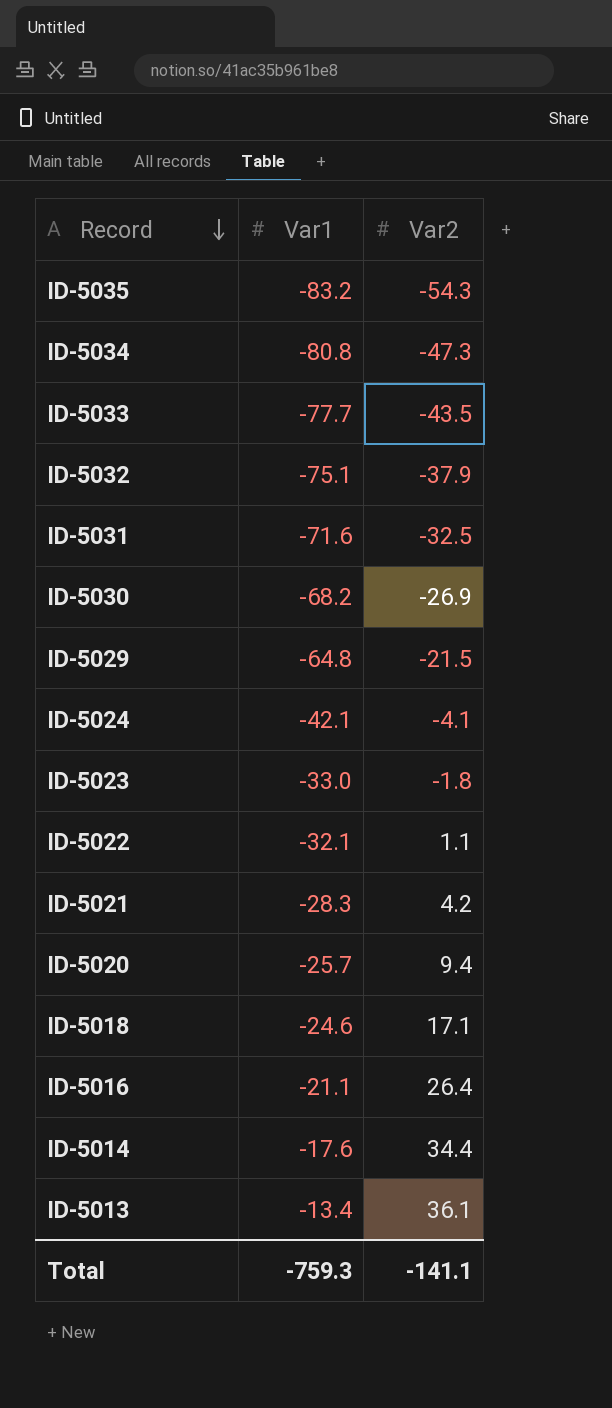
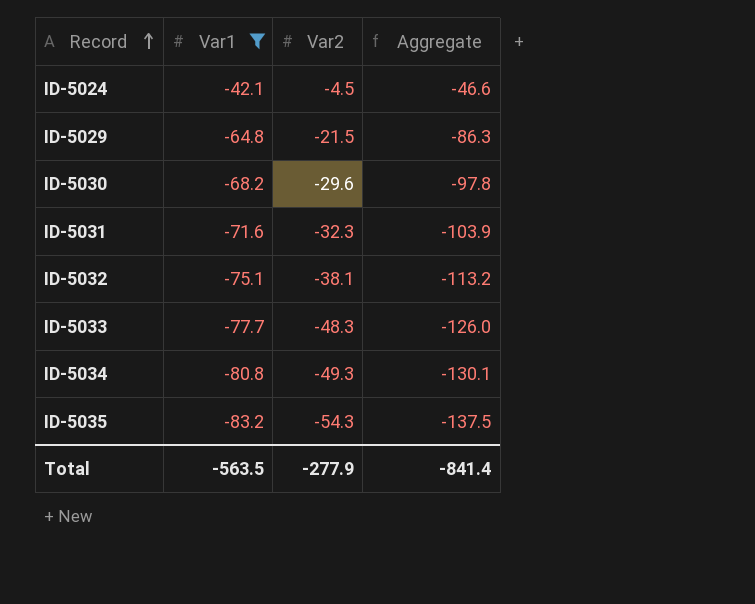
filter: none -> Var1 <= -42.1
row order: Record descending -> Record ascending
column Aggregate | formula: none -> [Var1] + [Var2]
ID-5024 | Var2: -4.1 -> -4.5
ID-5030 | Var2: -26.9 -> -29.6
ID-5031 | Var2: -32.5 -> -32.3
ID-5032 | Var2: -37.9 -> -38.1
ID-5033 | Var2: -43.5 -> -48.3
ID-5034 | Var2: -47.3 -> -49.3
Total | Var1: -759.3 -> -563.5
Total | Var2: -141.1 -> -277.9

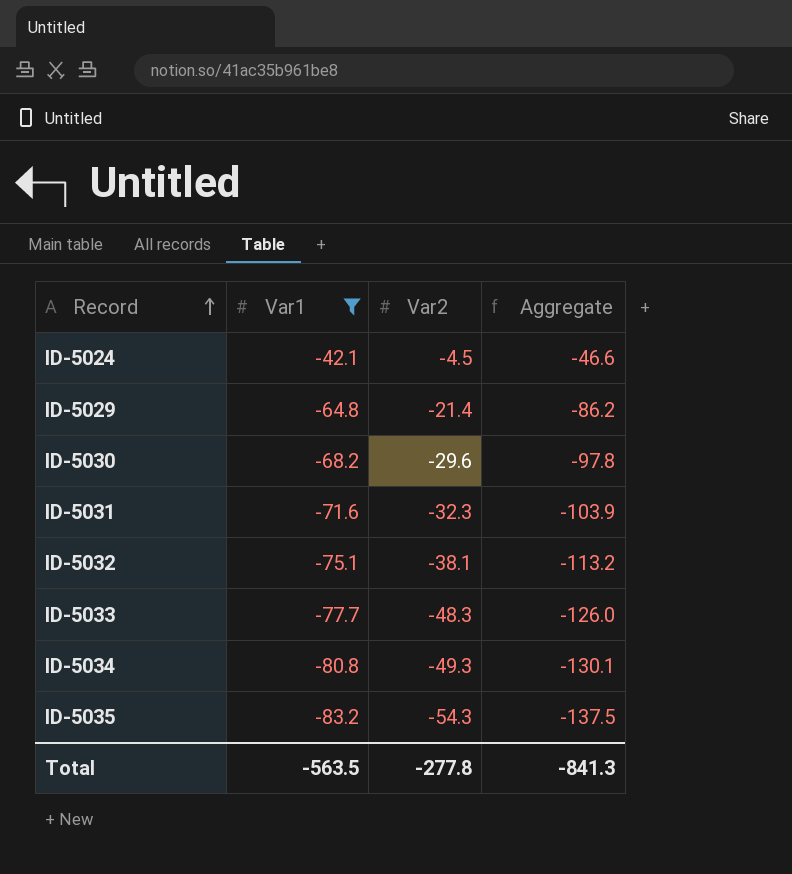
ID-5029 | Var2: -21.5 -> -21.4
ID-5029 | Aggregate: -86.3 -> -86.2
Total | Var2: -277.9 -> -277.8
Total | Aggregate: -841.4 -> -841.3

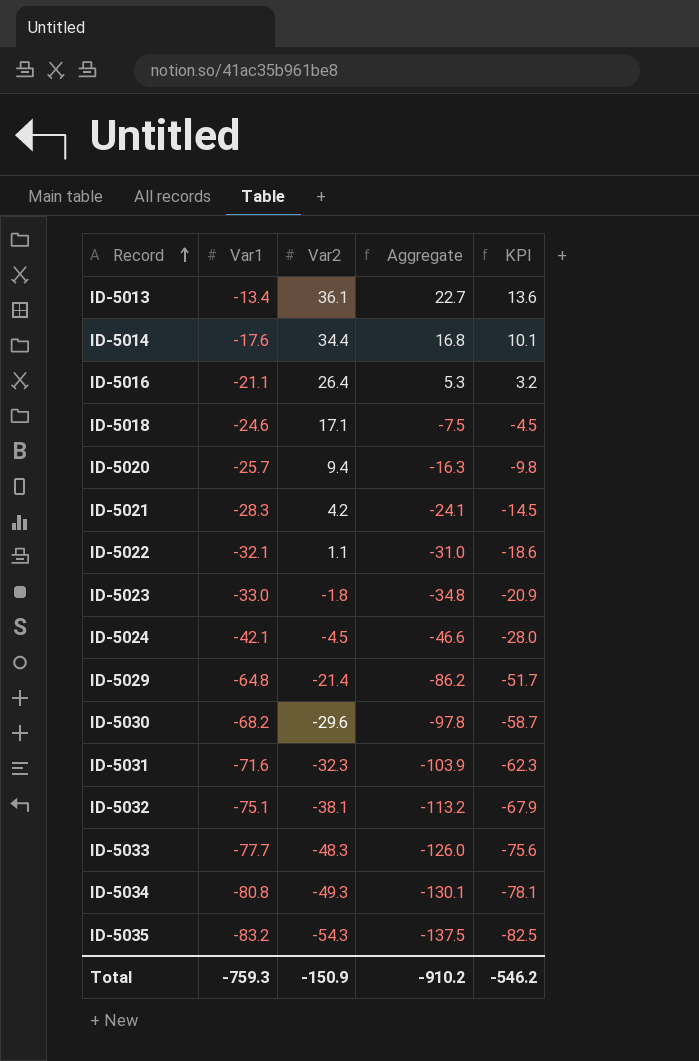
filter: Var1 <= -42.1 -> none
column KPI | formula: none -> [Aggregate] * 0.6
Total | Var1: -563.5 -> -759.3
Total | Var2: -277.8 -> -150.9
Total | Aggregate: -841.3 -> -910.2

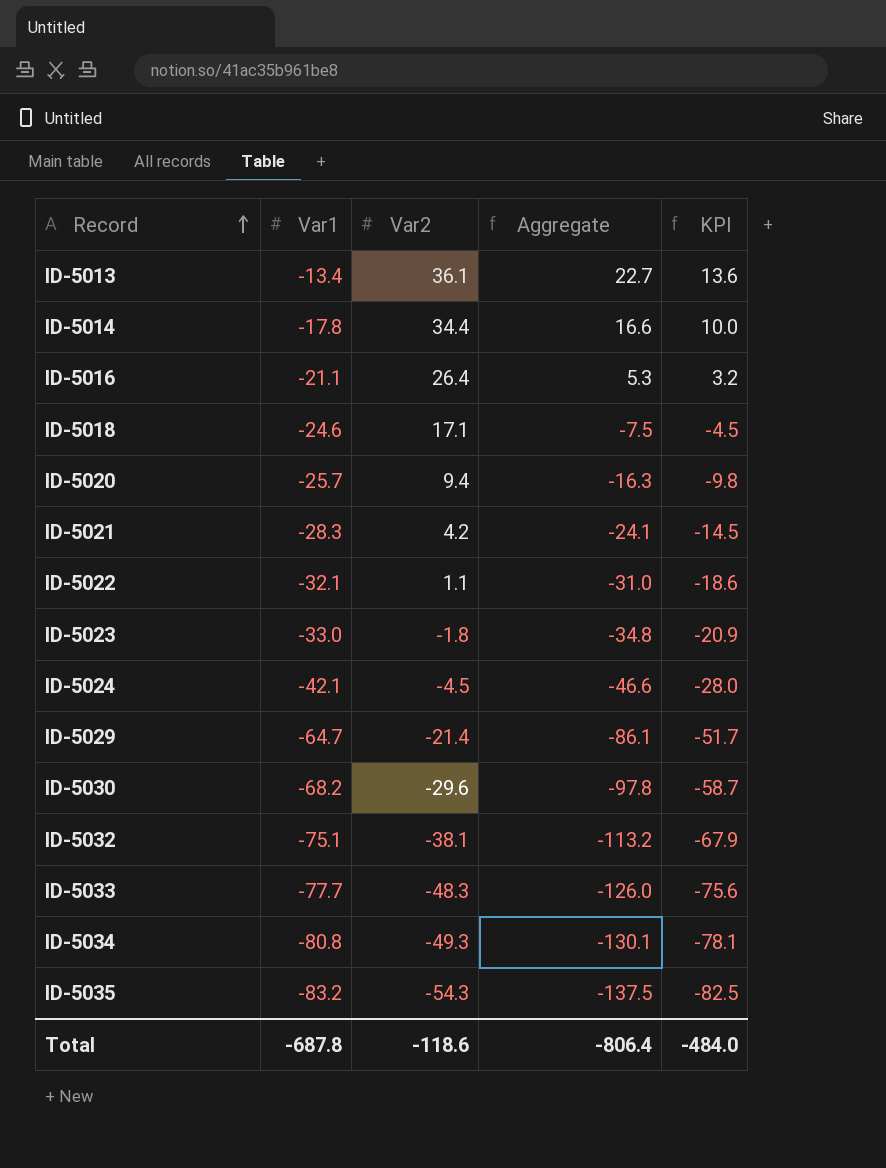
row ID-5031: -71.6 | -32.3 | -103.9 | -62.3 -> none
ID-5014 | Var1: -17.6 -> -17.8
ID-5014 | Aggregate: 16.8 -> 16.6
ID-5014 | KPI: 10.1 -> 10.0
ID-5029 | Var1: -64.8 -> -64.7
ID-5029 | Aggregate: -86.2 -> -86.1
Total | Var1: -759.3 -> -687.8
Total | Var2: -150.9 -> -118.6
Total | Aggregate: -910.2 -> -806.4
Total | KPI: -546.2 -> -484.0

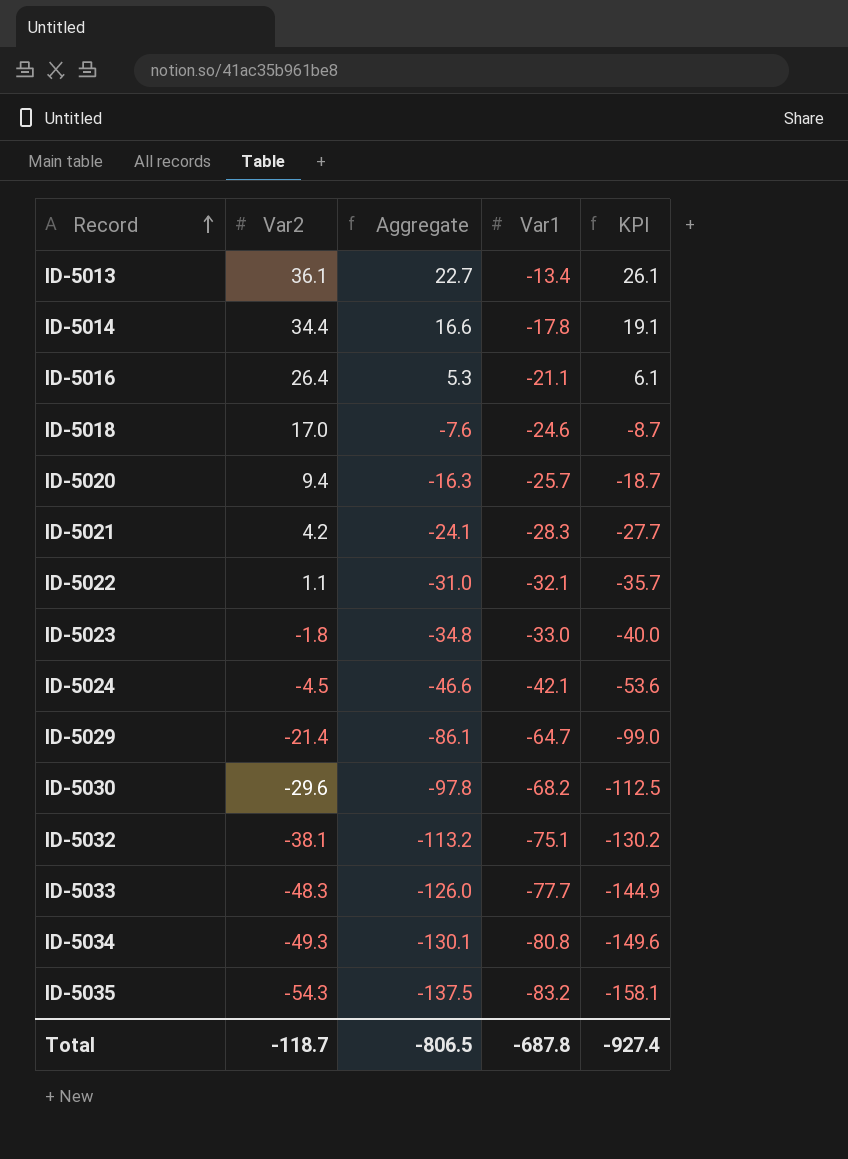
column Var1 | position: 2 -> 4
column KPI | formula: [Aggregate] * 0.6 -> [Aggregate] * 1.15
ID-5018 | Var2: 17.1 -> 17.0
ID-5018 | Aggregate: -7.5 -> -7.6
Total | Var2: -118.6 -> -118.7
Total | Aggregate: -806.4 -> -806.5
Total | KPI: -484.0 -> -927.4

